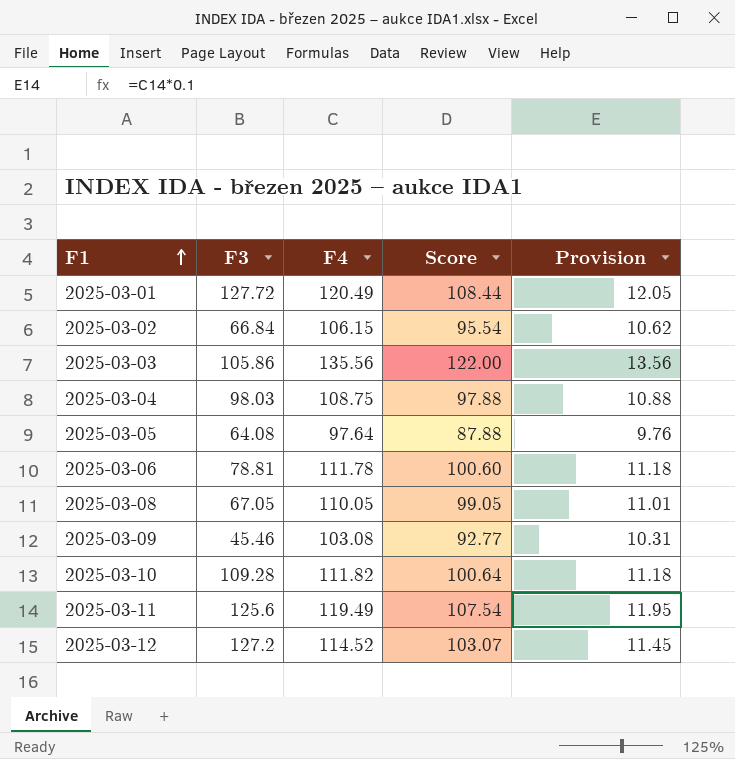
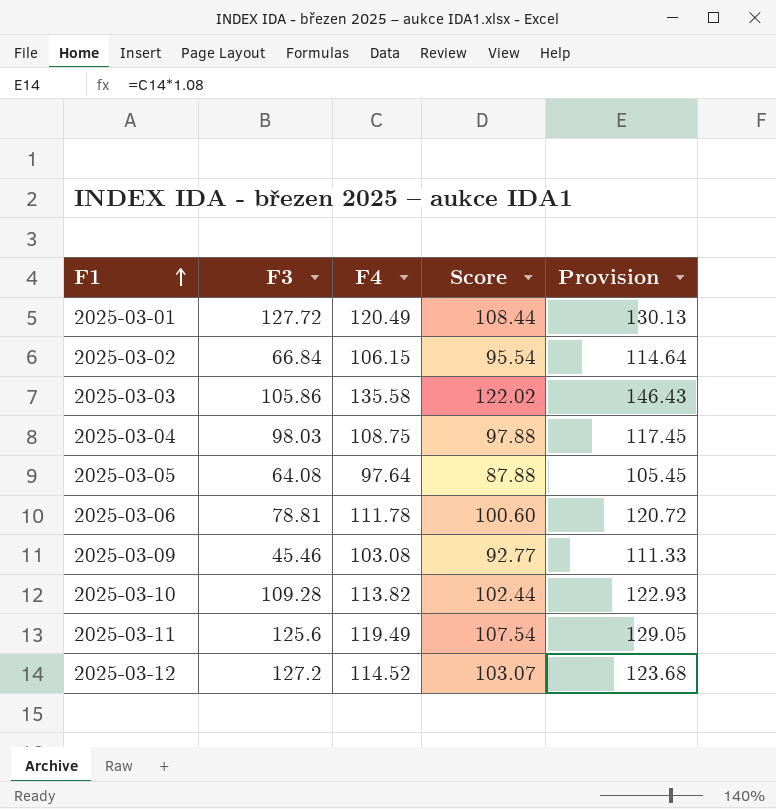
column Provision | formula: [F4] * 0.1 -> [F4] * 1.08
row 2025-03-08: 67.05 | 110.05 | 99.05 | 11.01 -> none
2025-03-03 | F4: 135.56 -> 135.58
2025-03-03 | Score: 122.00 -> 122.02
2025-03-10 | F4: 111.82 -> 113.82
2025-03-10 | Score: 100.64 -> 102.44

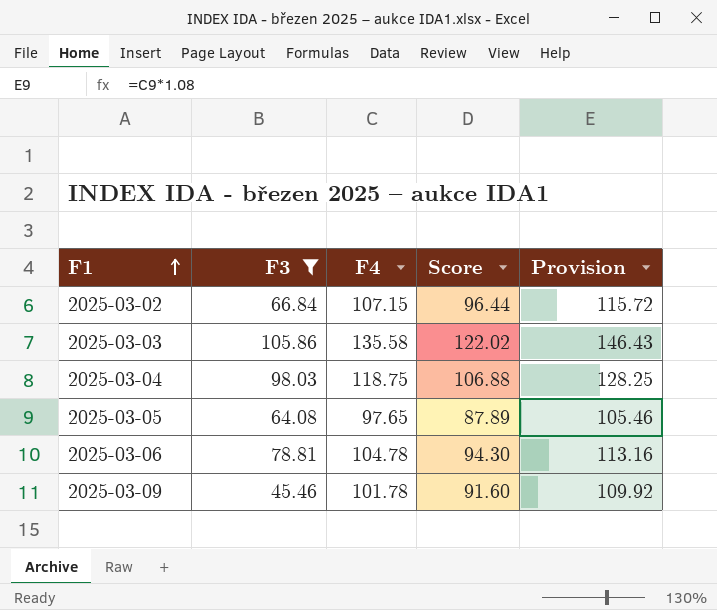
filter: none -> F3 <= 105.86
2025-03-02 | F4: 106.15 -> 107.15
2025-03-02 | Score: 95.54 -> 96.44
2025-03-02 | Provision: 114.64 -> 115.72
2025-03-04 | F4: 108.75 -> 118.75
2025-03-04 | Score: 97.88 -> 106.88
2025-03-04 | Provision: 117.45 -> 128.25
2025-03-05 | F4: 97.64 -> 97.65
2025-03-05 | Score: 87.88 -> 87.89
2025-03-05 | Provision: 105.45 -> 105.46
2025-03-06 | F4: 111.78 -> 104.78
2025-03-06 | Score: 100.60 -> 94.30
2025-03-06 | Provision: 120.72 -> 113.16
2025-03-09 | F4: 103.08 -> 101.78
2025-03-09 | Score: 92.77 -> 91.60
2025-03-09 | Provision: 111.33 -> 109.92

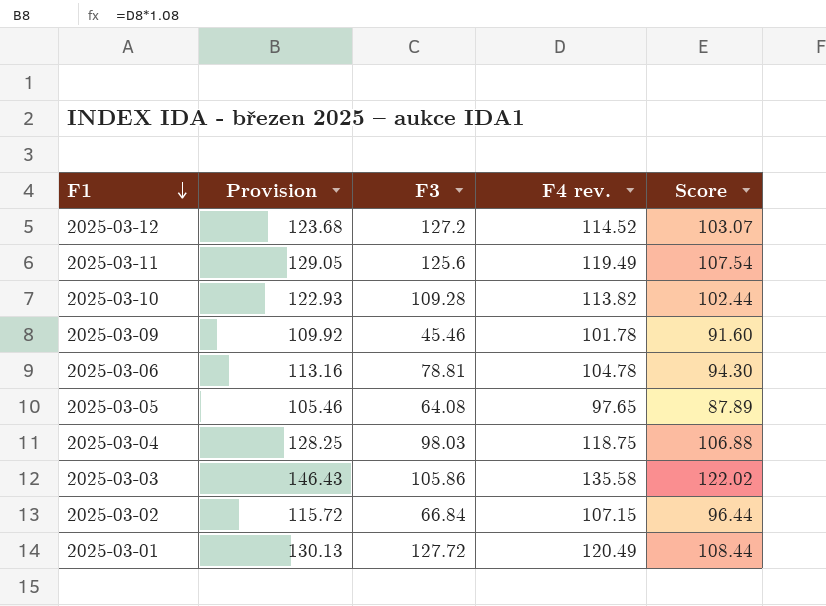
filter: F3 <= 105.86 -> none
row order: F1 ascending -> F1 descending
column Provision | position: 5 -> 2
column name: F4 -> F4 rev.

